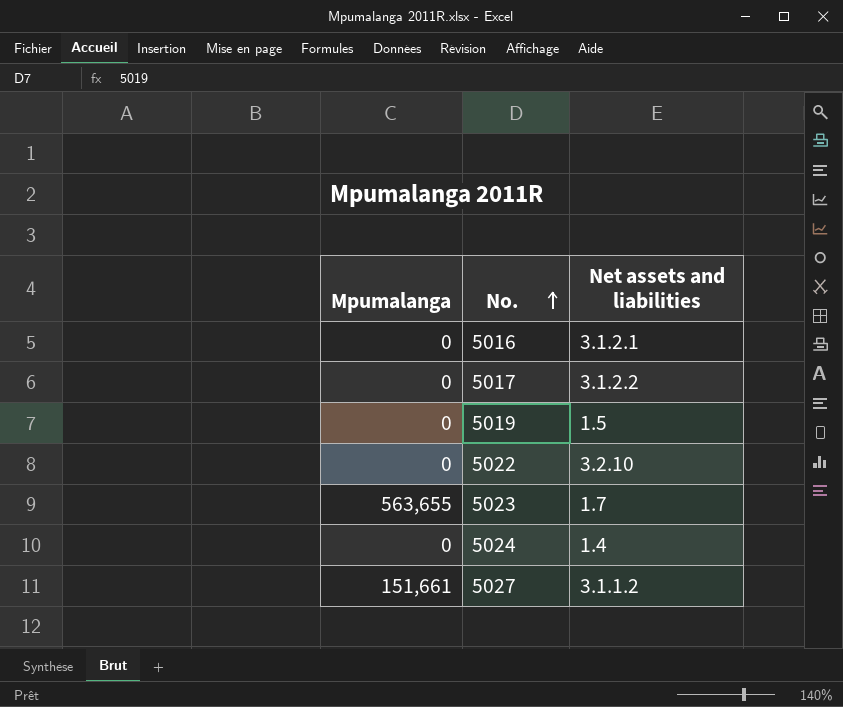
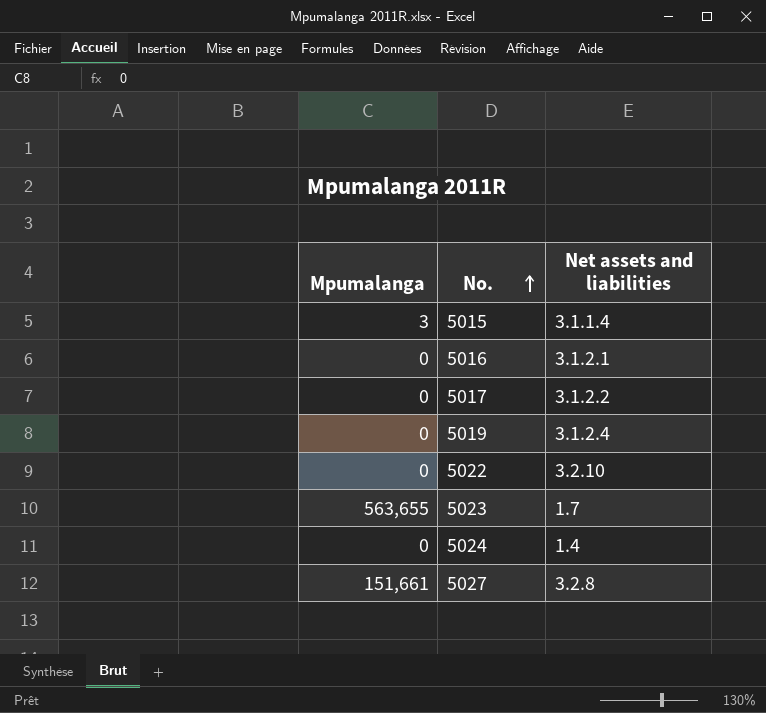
row 5015: none -> 3 | 3.1.1.4
5019 | Net assets and liabilities: 1.5 -> 3.1.2.4
5027 | Net assets and liabilities: 3.1.1.2 -> 3.2.8

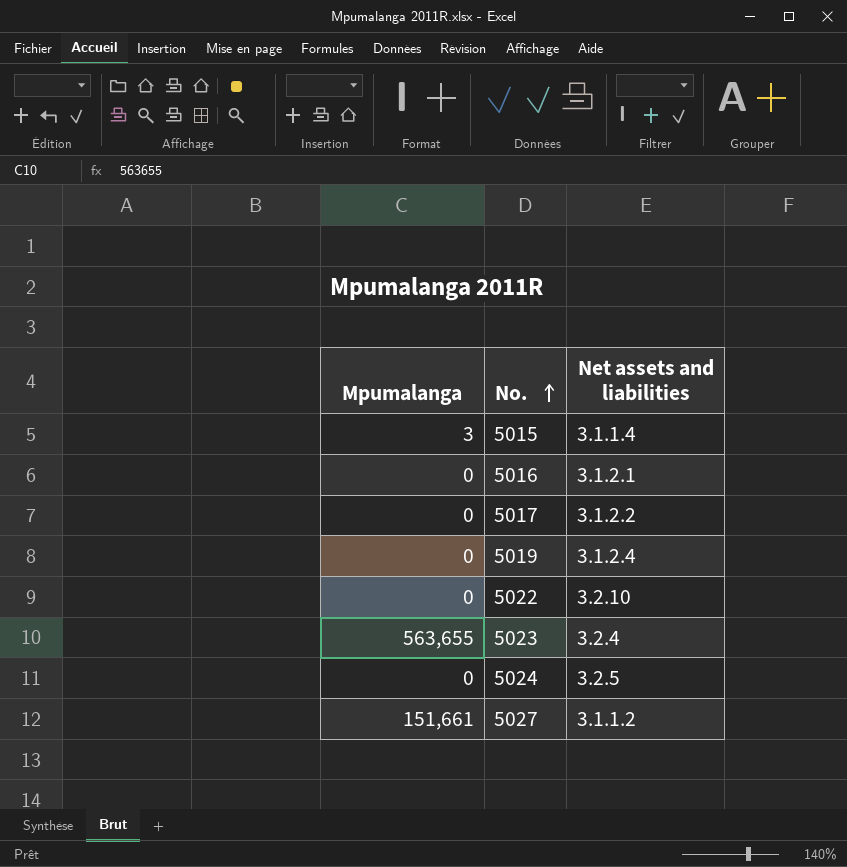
5023 | Net assets and liabilities: 1.7 -> 3.2.4
5024 | Net assets and liabilities: 1.4 -> 3.2.5
5027 | Net assets and liabilities: 3.2.8 -> 3.1.1.2

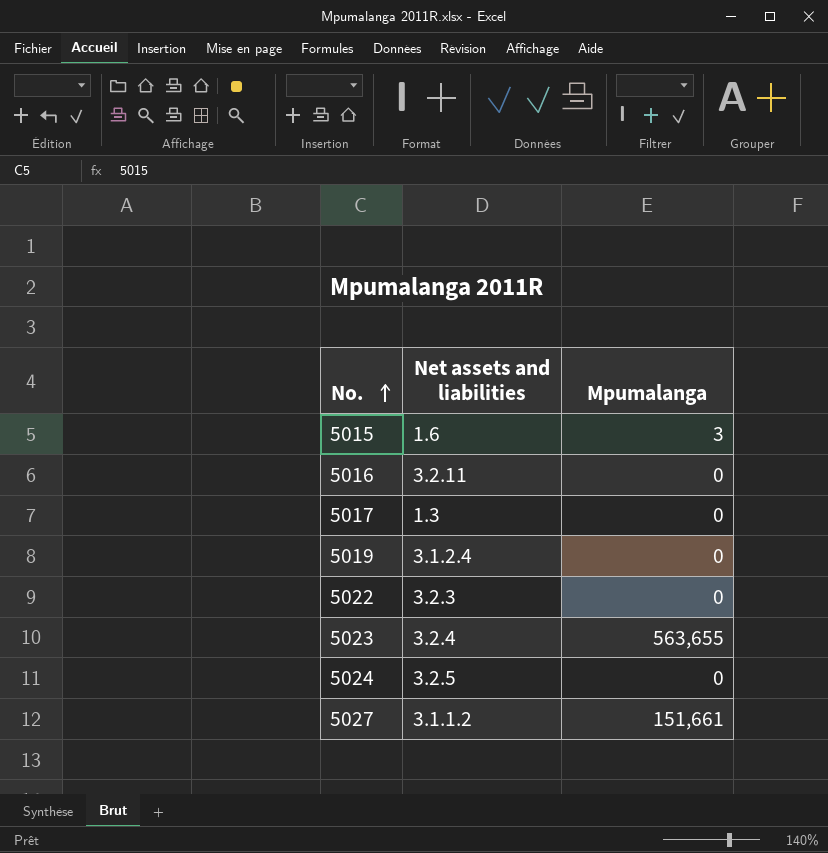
column Mpumalanga | position: 1 -> 3
5015 | Net assets and liabilities: 3.1.1.4 -> 1.6
5016 | Net assets and liabilities: 3.1.2.1 -> 3.2.11
5017 | Net assets and liabilities: 3.1.2.2 -> 1.3
5022 | Net assets and liabilities: 3.2.10 -> 3.2.3

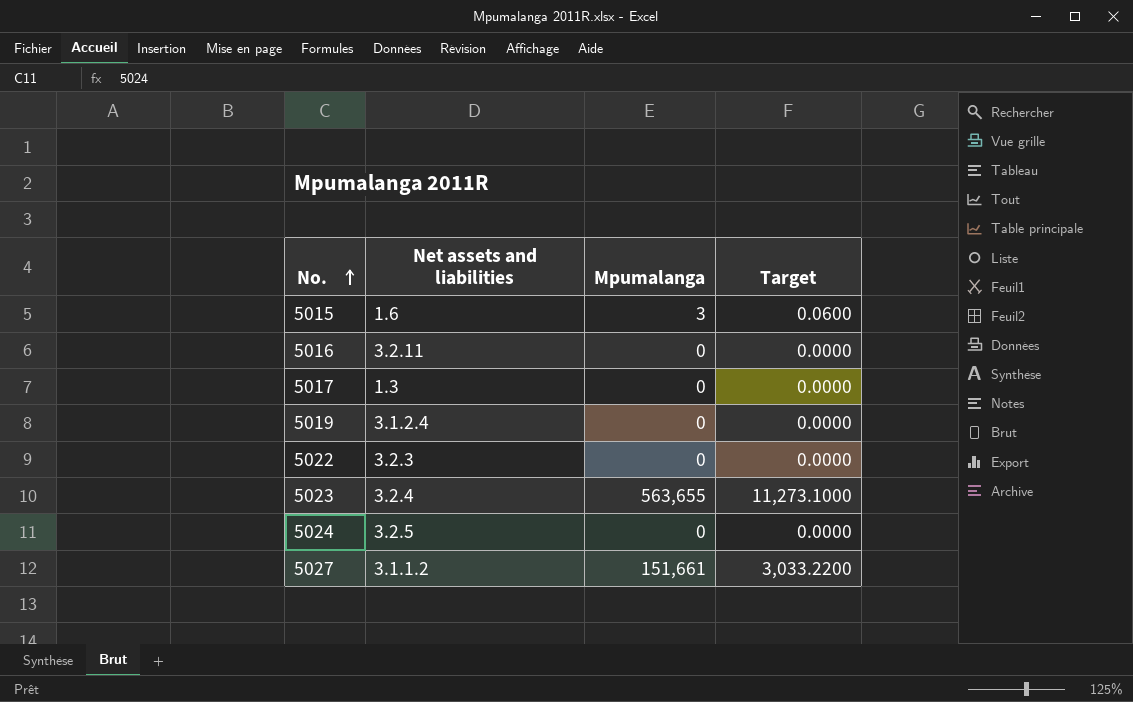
column Target | formula: none -> [Mpumalanga] * 0.02

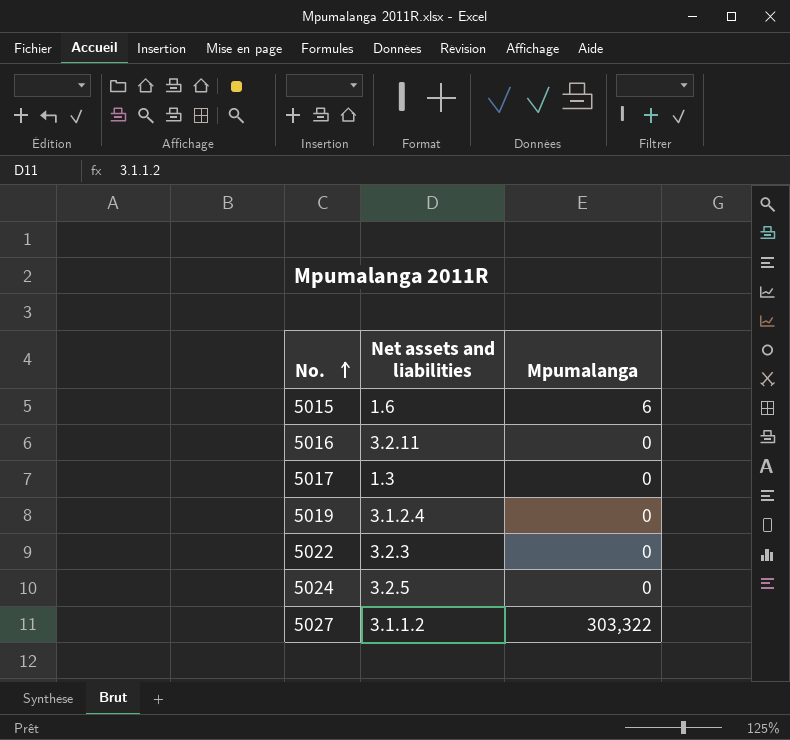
column Target | formula: [Mpumalanga] * 0.02 -> none
row 5023: 3.2.4 | 563,655 | 11,273.1000 -> none
5015 | Mpumalanga: 3 -> 6
5027 | Mpumalanga: 151,661 -> 303,322

